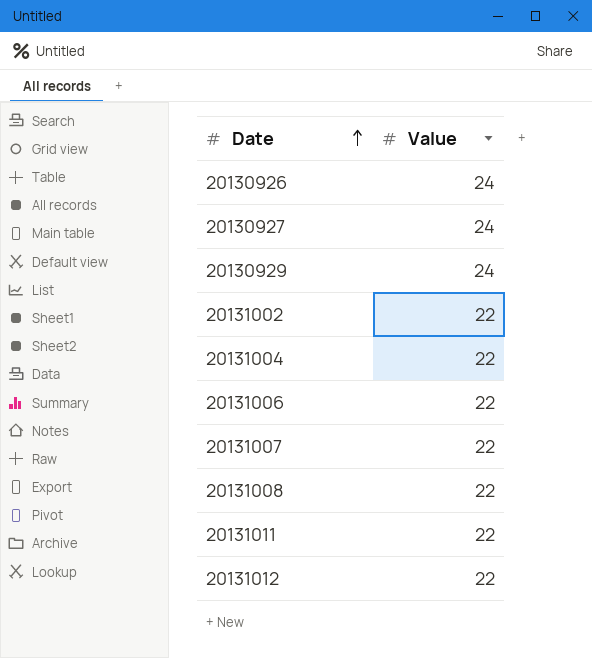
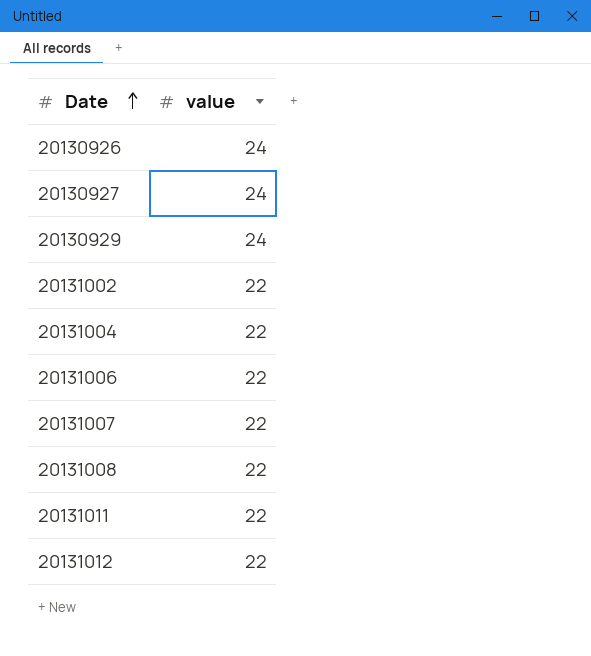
column name: Value -> value

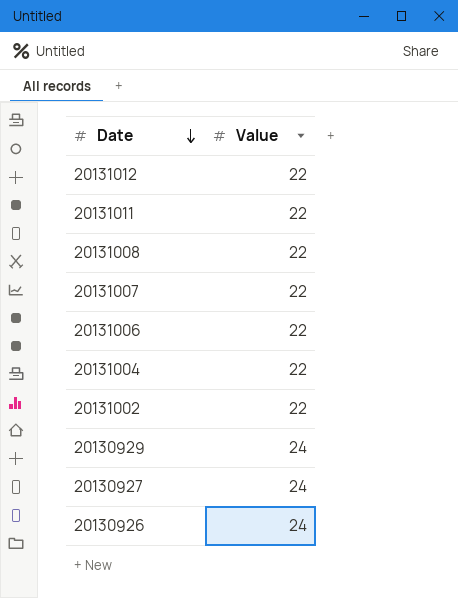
row order: Date ascending -> Date descending
column name: value -> Value

